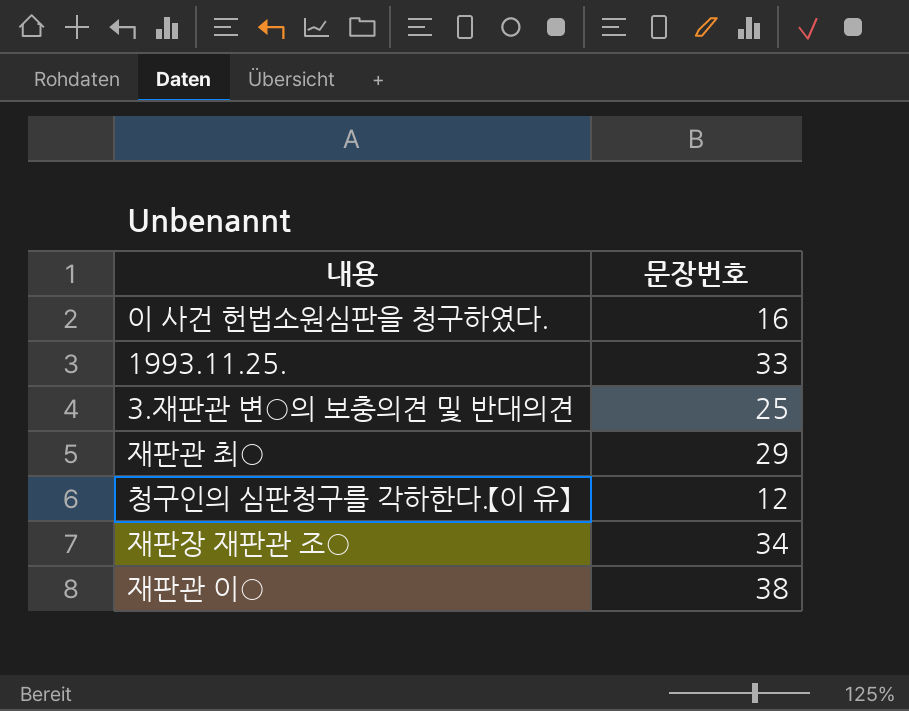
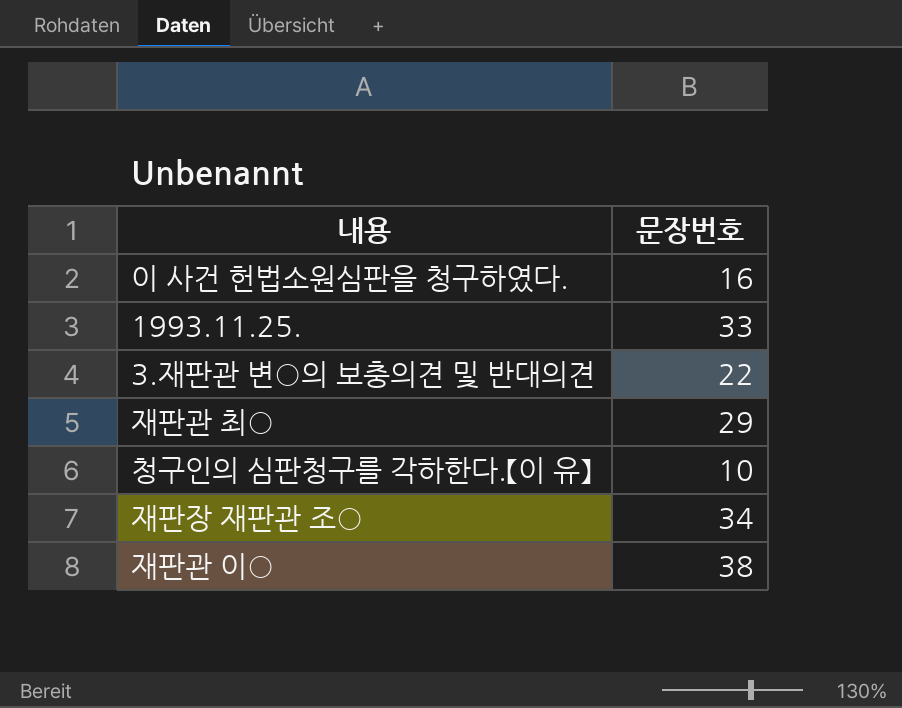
3.재판관 변○의 보충의견 및 반대의견 | 문장번호: 25 -> 22
청구인의 심판청구를 각하한다.【이 유】 | 문장번호: 12 -> 10

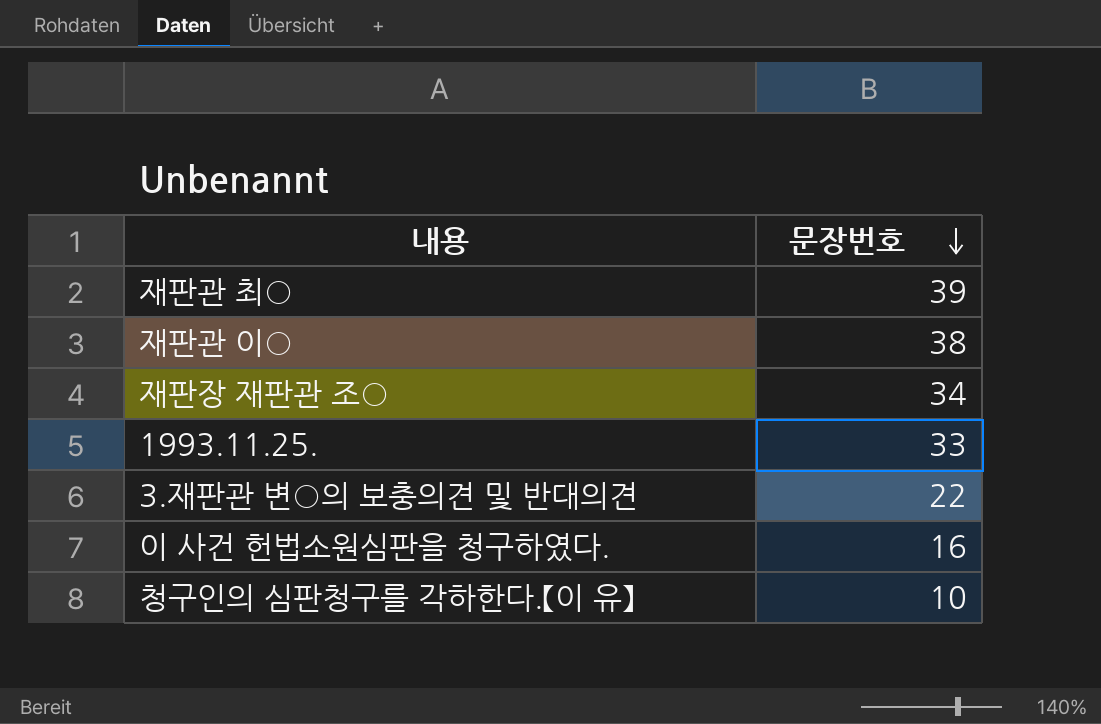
row order: none -> 문장번호 descending
재판관 최○ | 문장번호: 29 -> 39

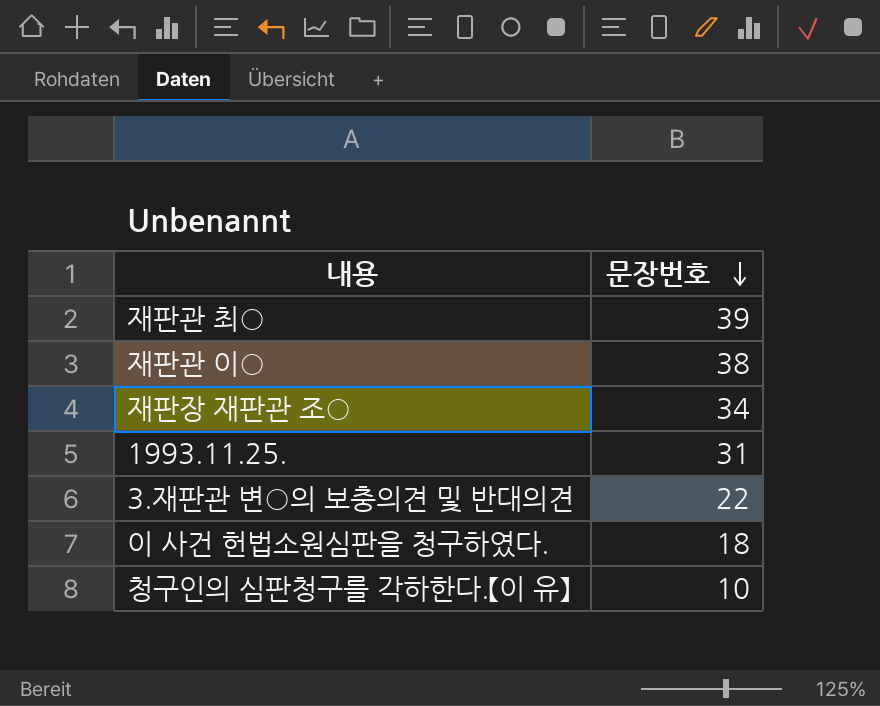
1993.11.25. | 문장번호: 33 -> 31
이 사건 헌법소원심판을 청구하였다. | 문장번호: 16 -> 18

